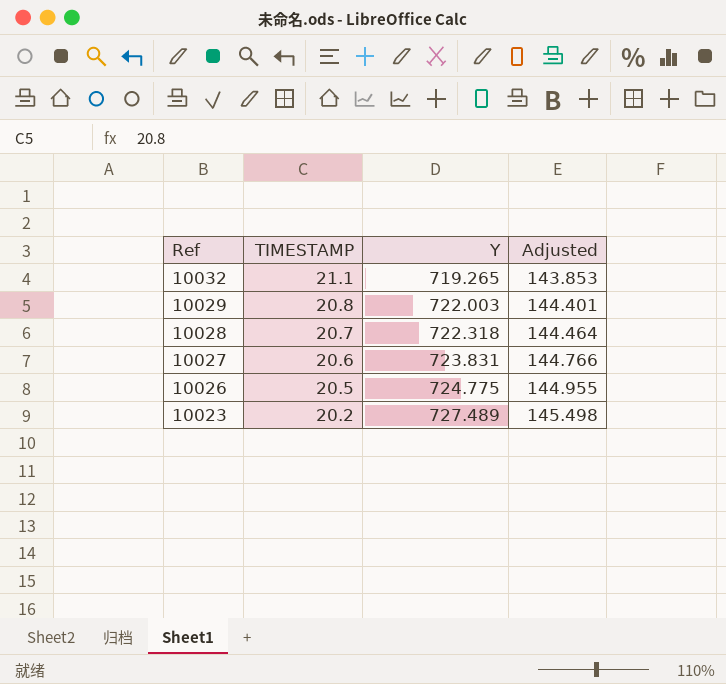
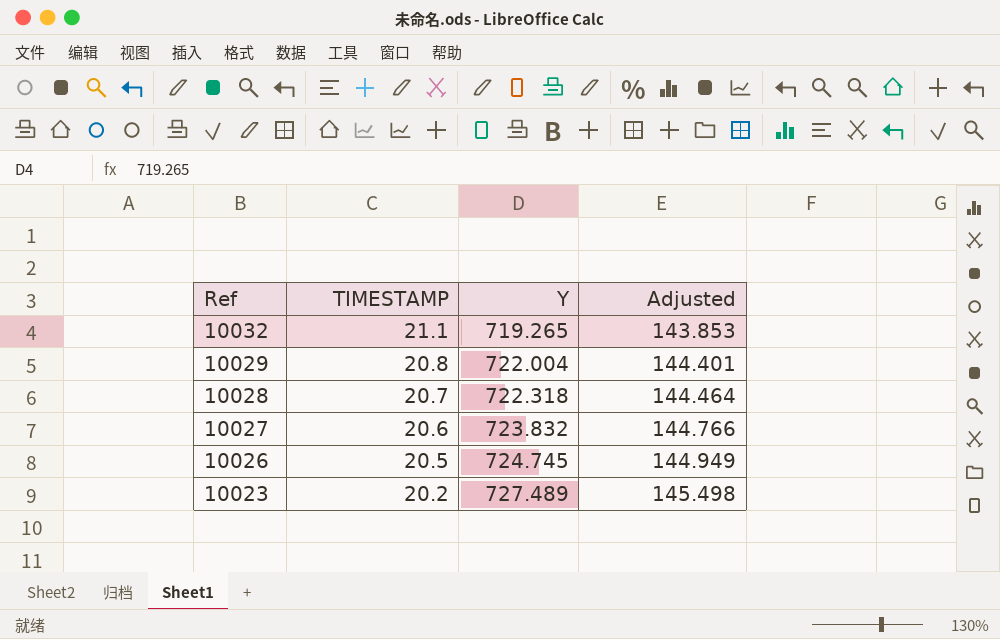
10029 | Y: 722.003 -> 722.004
10027 | Y: 723.831 -> 723.832
10026 | Y: 724.775 -> 724.745
10026 | Adjusted: 144.955 -> 144.949

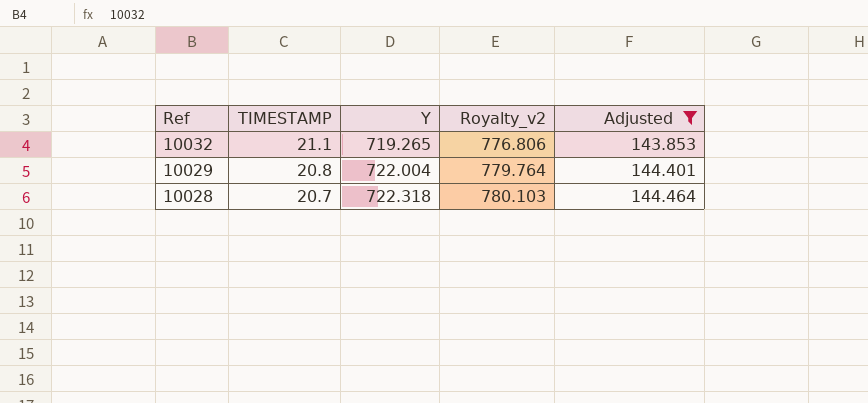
filter: none -> Adjusted <= 144.464
column Royalty_v2 | formula: none -> [Y] * 1.08

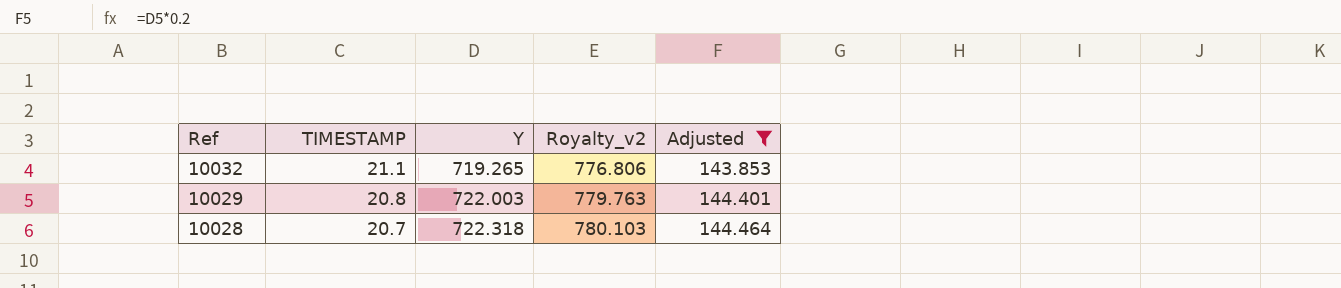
10029 | Y: 722.004 -> 722.003
10029 | Royalty_v2: 779.764 -> 779.763

